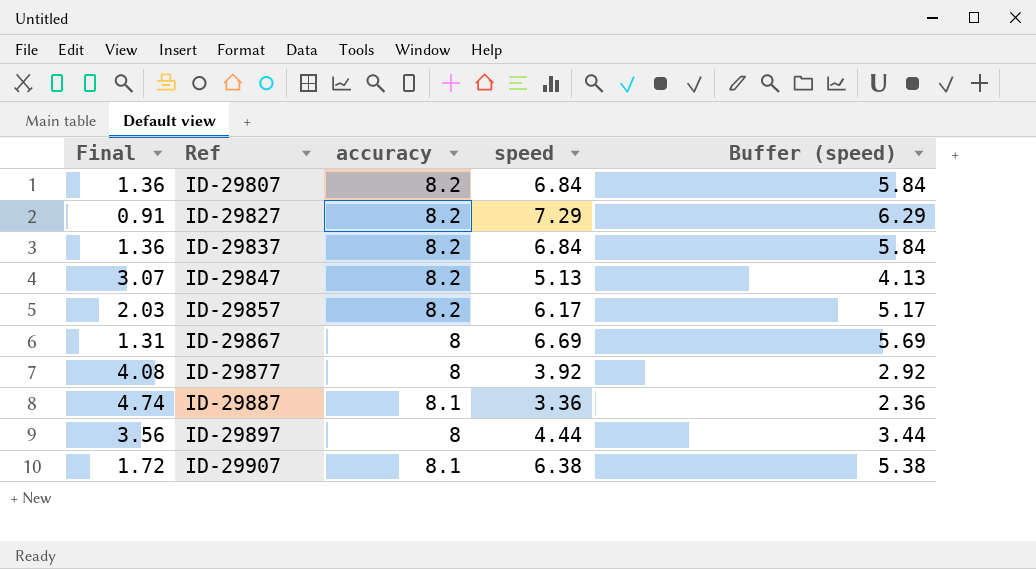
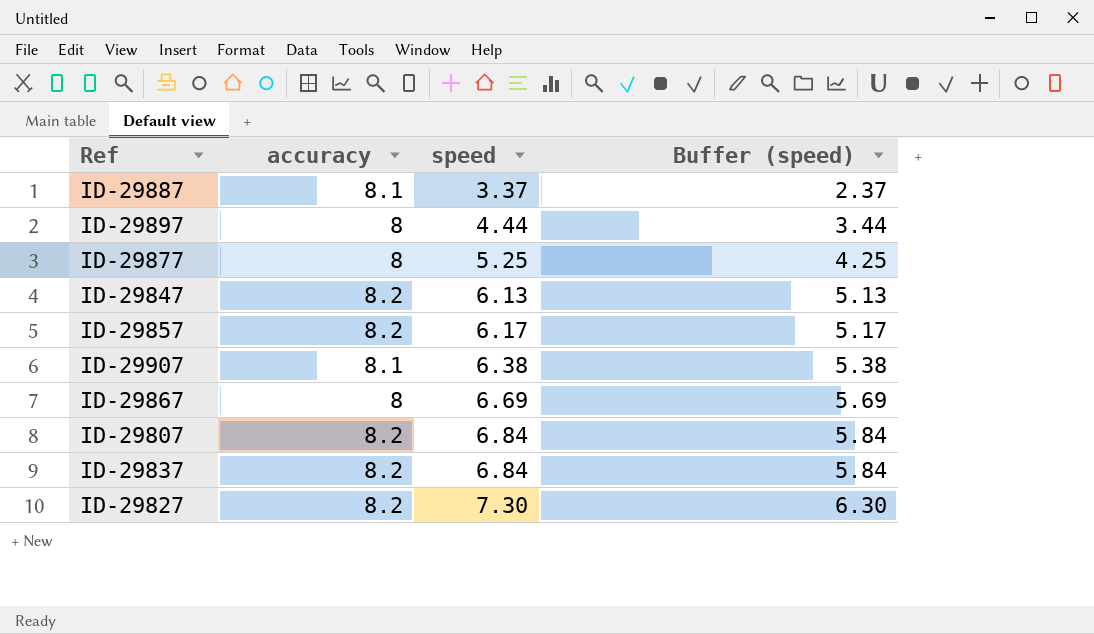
row order: Ref ascending -> speed ascending
column Final | formula: [accuracy] - [speed] -> none
ID-29887 | speed: 3.36 -> 3.37
ID-29887 | Buffer (speed): 2.36 -> 2.37
ID-29877 | speed: 3.92 -> 5.25
ID-29877 | Buffer (speed): 2.92 -> 4.25
ID-29847 | speed: 5.13 -> 6.13
ID-29847 | Buffer (speed): 4.13 -> 5.13
ID-29827 | speed: 7.29 -> 7.30
ID-29827 | Buffer (speed): 6.29 -> 6.30

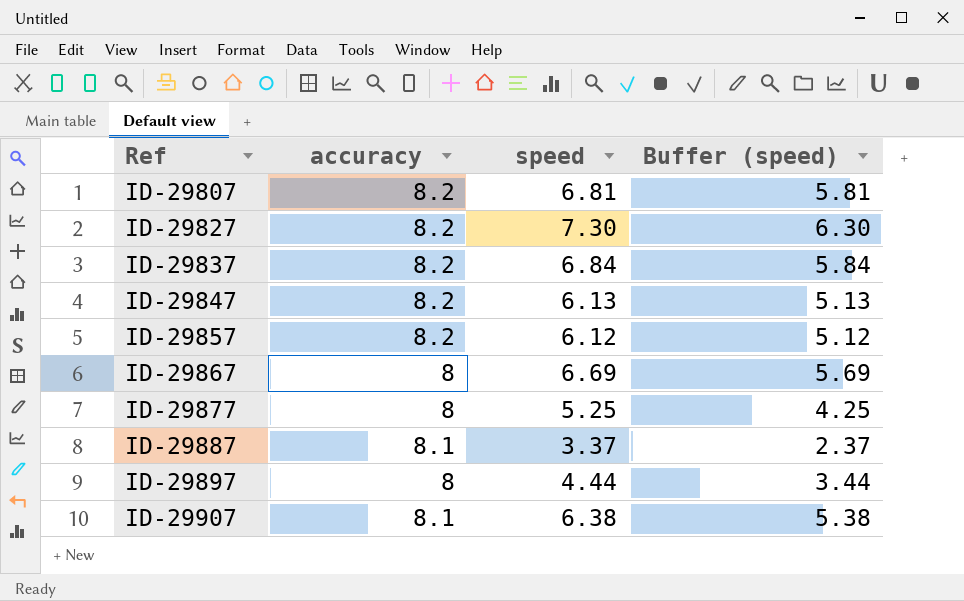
row order: speed ascending -> Ref ascending
ID-29807 | speed: 6.84 -> 6.81
ID-29807 | Buffer (speed): 5.84 -> 5.81
ID-29857 | speed: 6.17 -> 6.12
ID-29857 | Buffer (speed): 5.17 -> 5.12

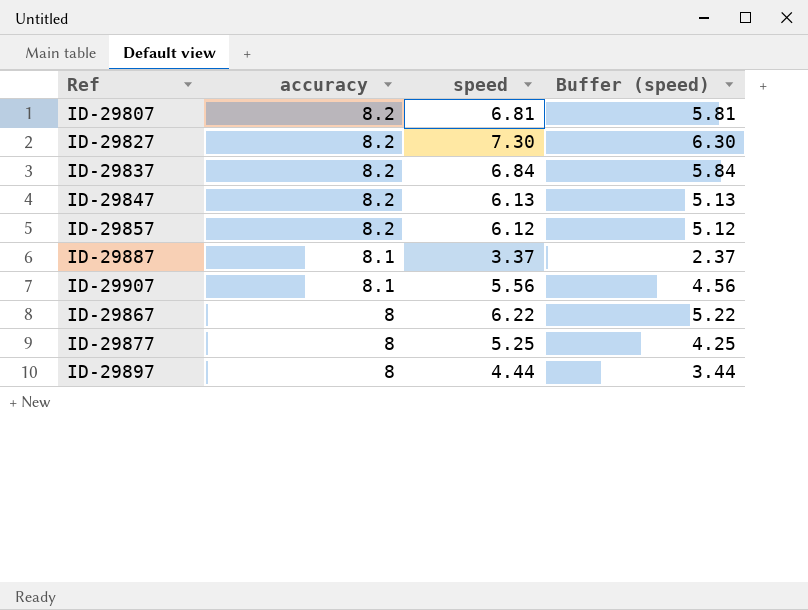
row order: Ref ascending -> accuracy descending
ID-29907 | speed: 6.38 -> 5.56
ID-29907 | Buffer (speed): 5.38 -> 4.56
ID-29867 | speed: 6.69 -> 6.22
ID-29867 | Buffer (speed): 5.69 -> 5.22

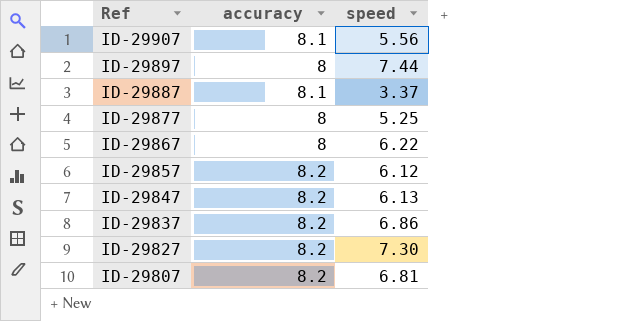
row order: accuracy descending -> Ref descending
column Buffer (speed) | formula: [speed] - 1 -> none
ID-29897 | speed: 4.44 -> 7.44
ID-29837 | speed: 6.84 -> 6.86

